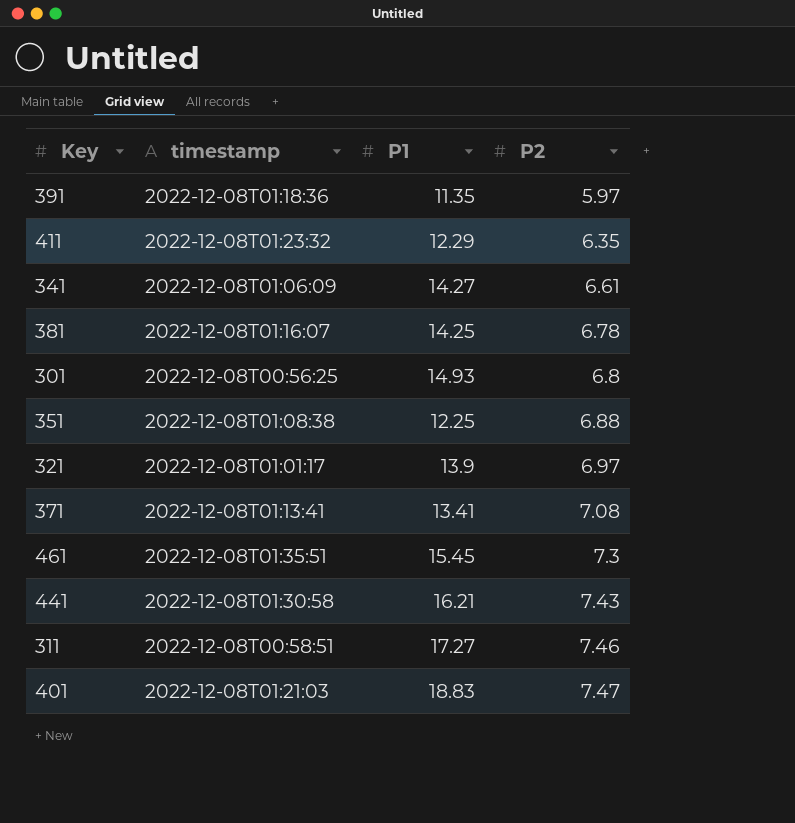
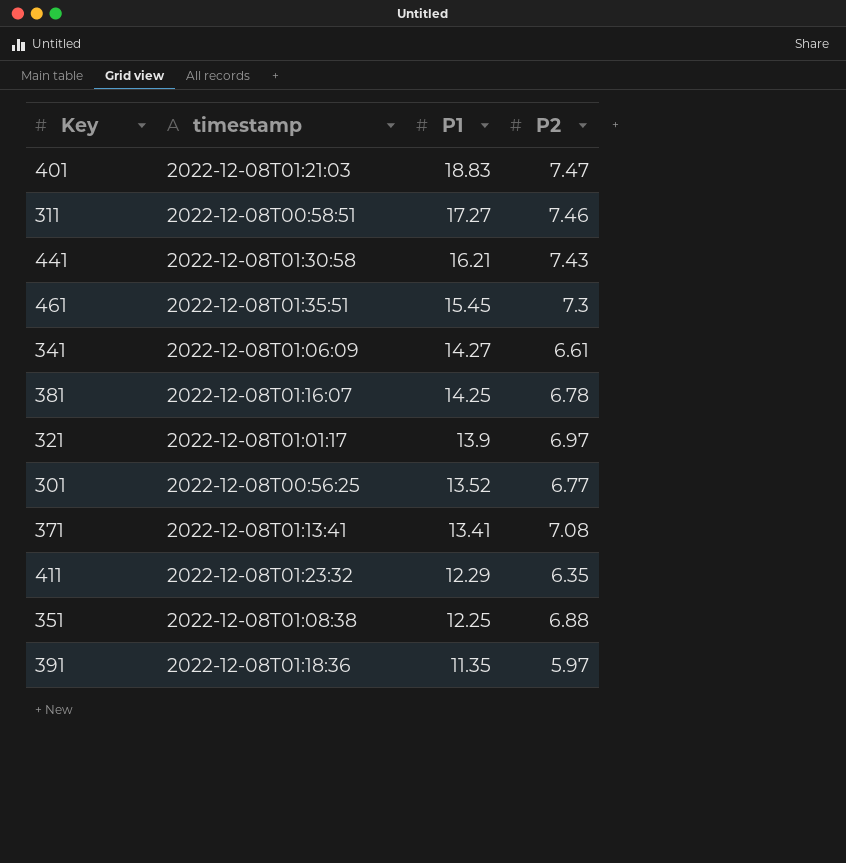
row order: P2 ascending -> P1 descending
301 | P1: 14.93 -> 13.52
301 | P2: 6.8 -> 6.77

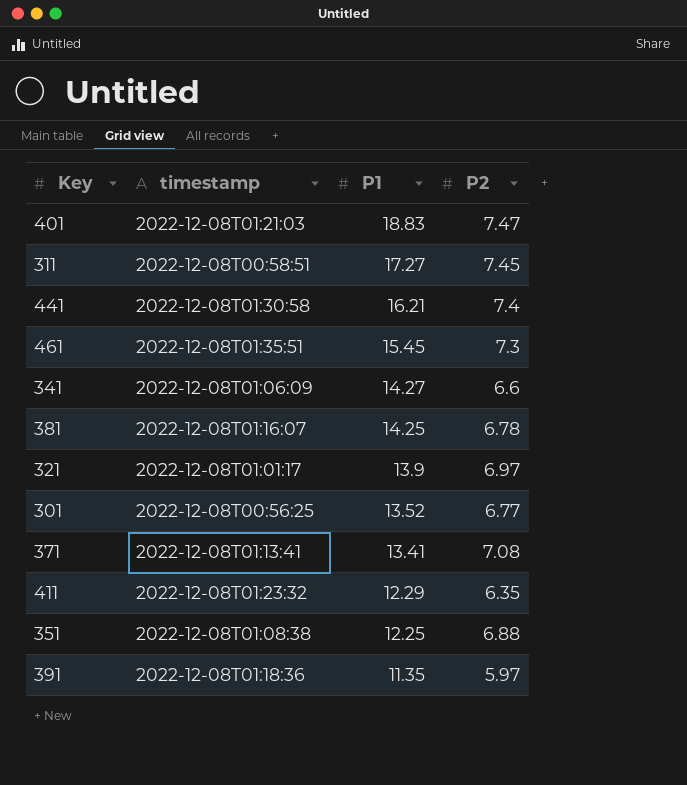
311 | P2: 7.46 -> 7.45
441 | P2: 7.43 -> 7.4
341 | P2: 6.61 -> 6.6

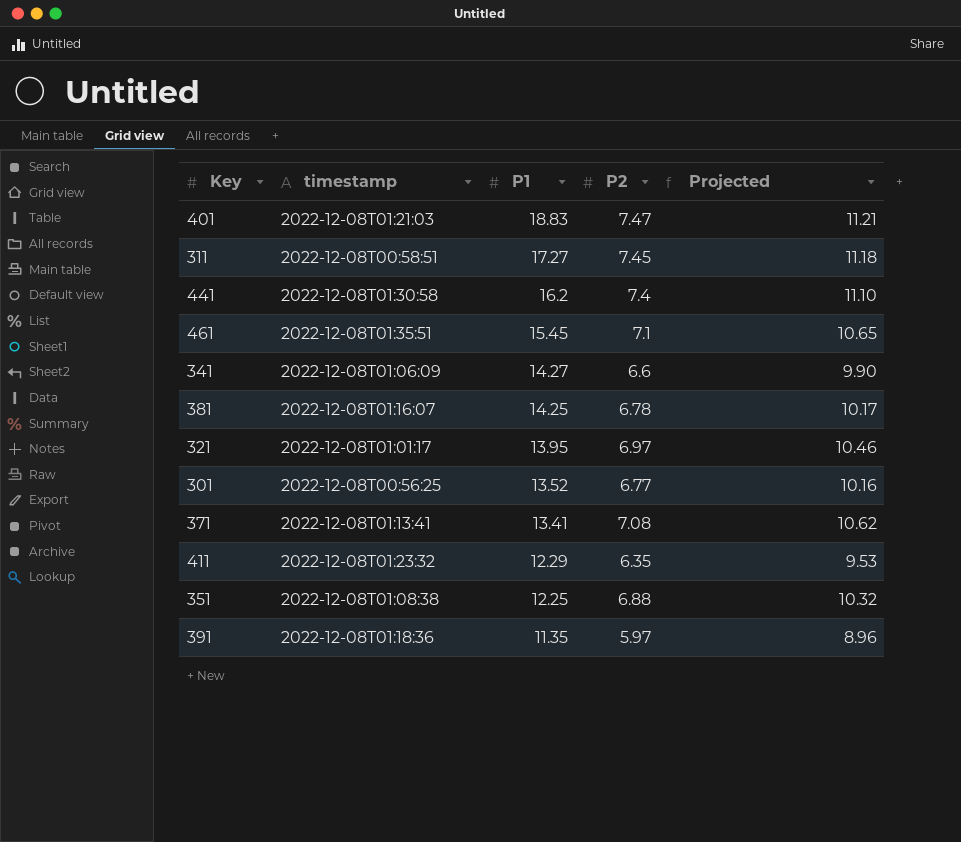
column Projected | formula: none -> [P2] * 1.5
441 | P1: 16.21 -> 16.2
461 | P2: 7.3 -> 7.1
321 | P1: 13.9 -> 13.95

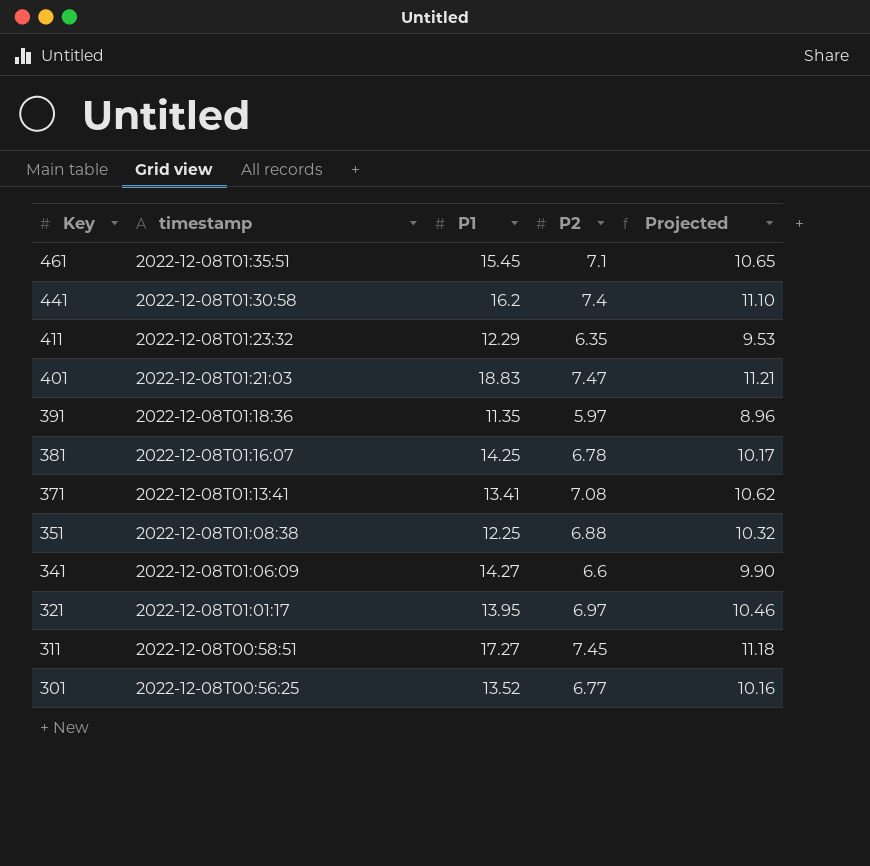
row order: P1 descending -> Key descending

